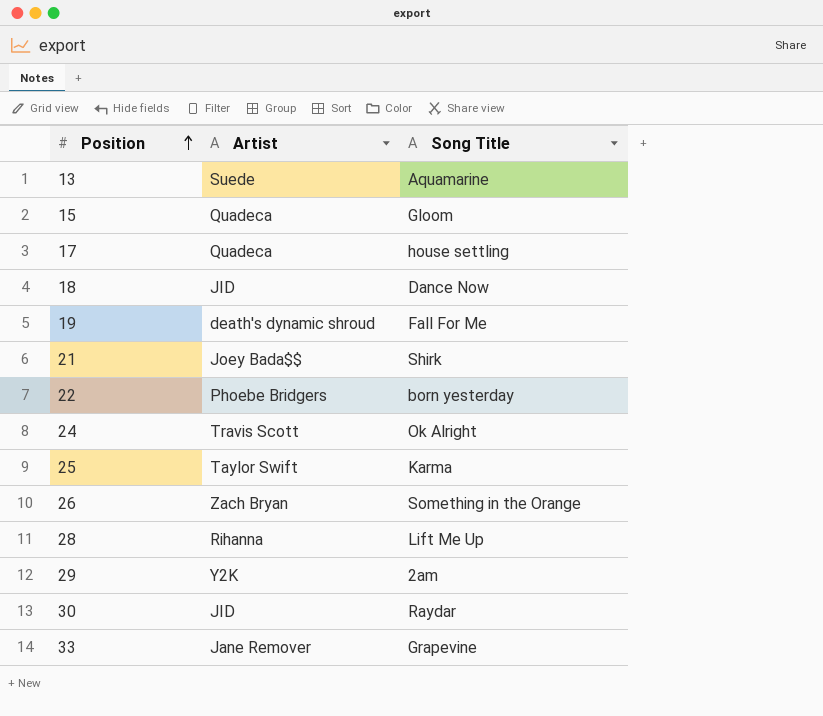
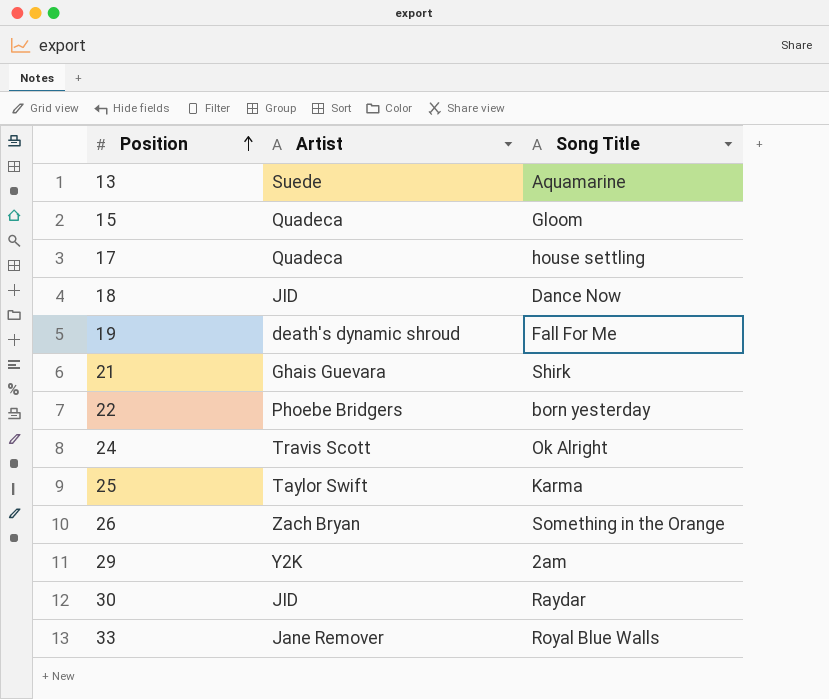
row 28: Rihanna | Lift Me Up -> none
21 | Artist: Joey Bada$$ -> Ghais Guevara
33 | Song Title: Grapevine -> Royal Blue Walls

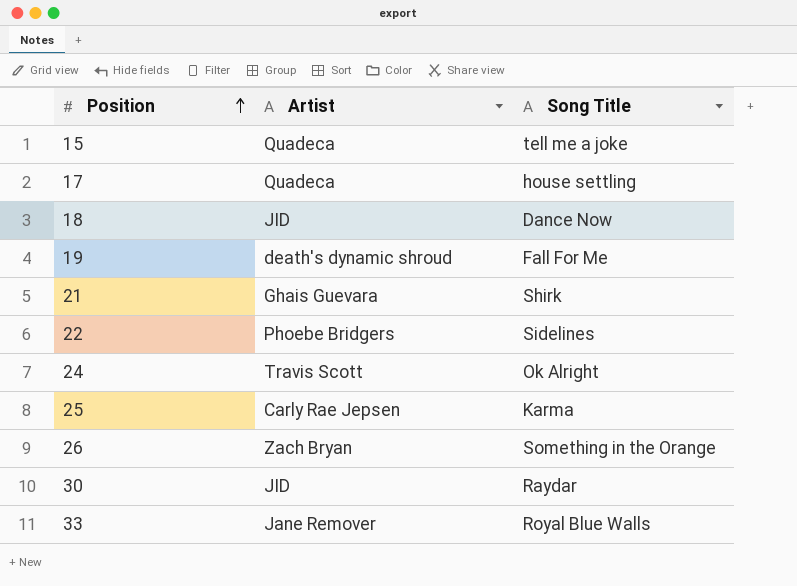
row 13: Suede | Aquamarine -> none
row 29: Y2K | 2am -> none
15 | Song Title: Gloom -> tell me a joke
22 | Song Title: born yesterday -> Sidelines
25 | Artist: Taylor Swift -> Carly Rae Jepsen

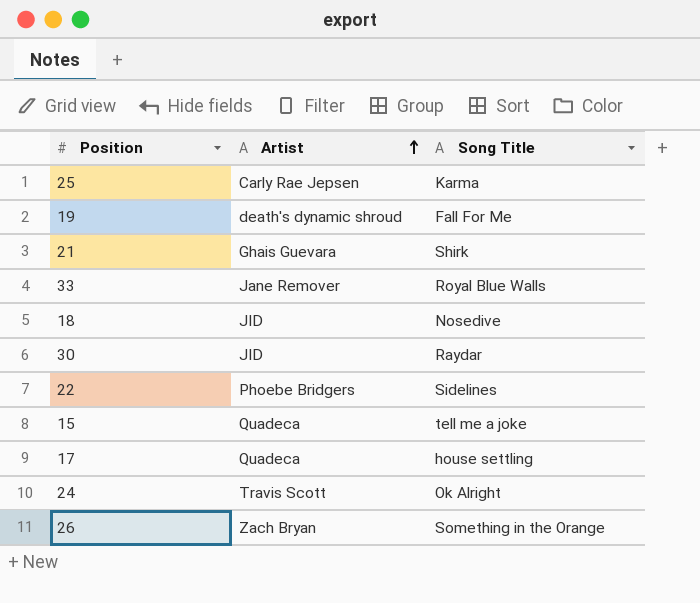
row order: Position ascending -> Artist ascending
18 | Song Title: Dance Now -> Nosedive

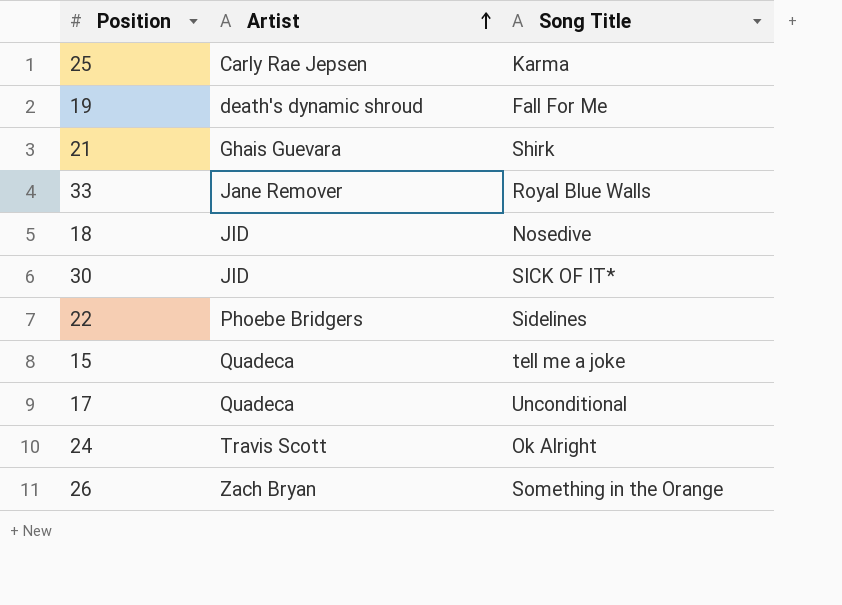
30 | Song Title: Raydar -> SICK OF IT*
17 | Song Title: house settling -> Unconditional

